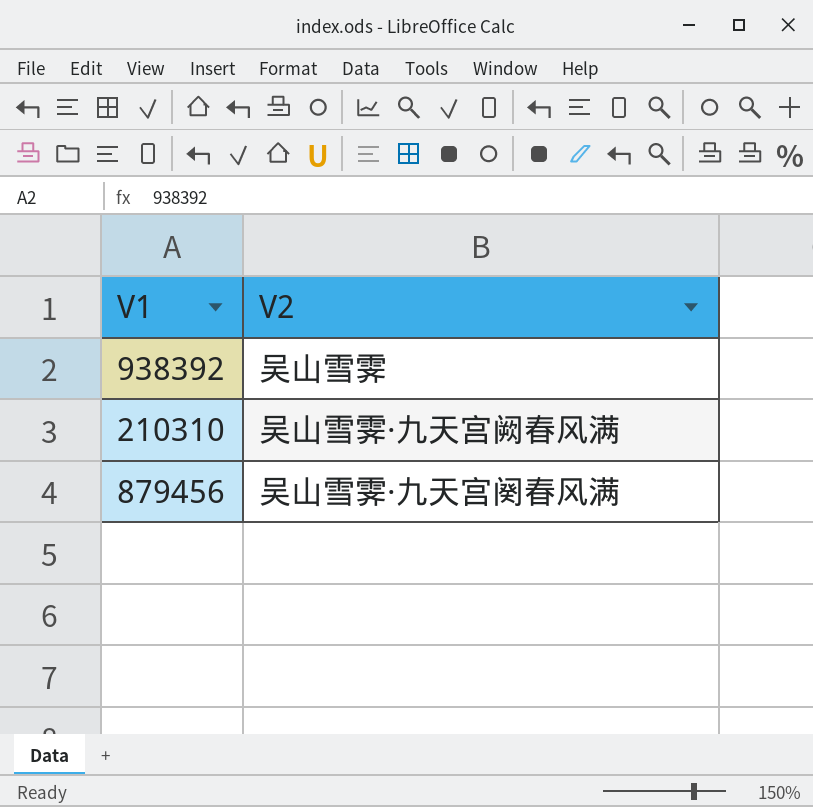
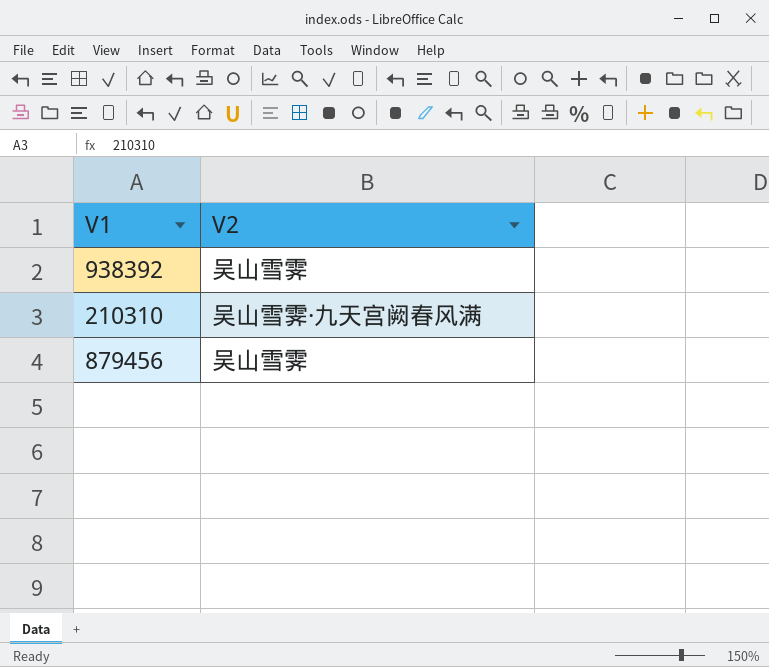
879456 | V2: 吴山雪霁·九天宫阕春风满 -> 吴山雪霁

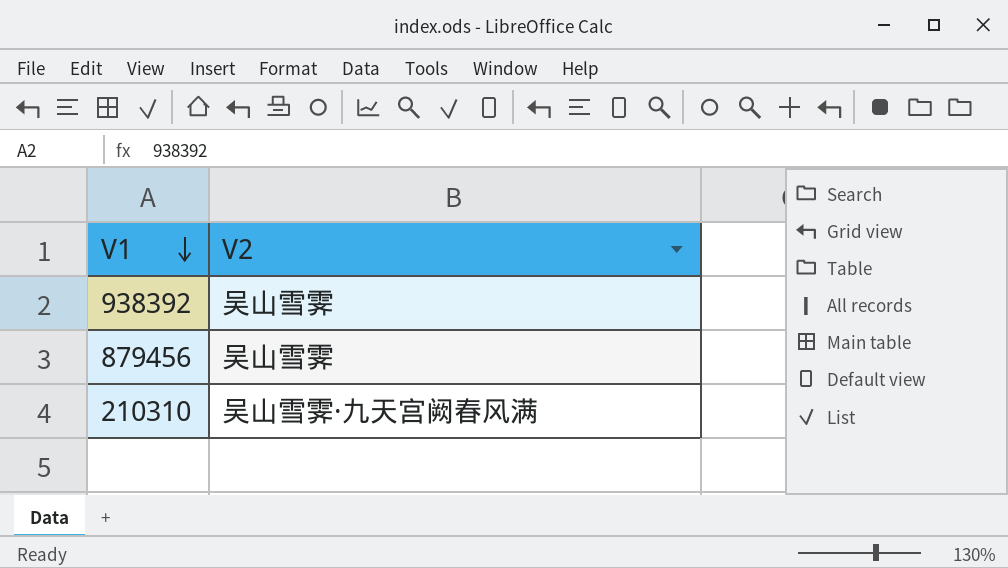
row order: none -> V1 descending

